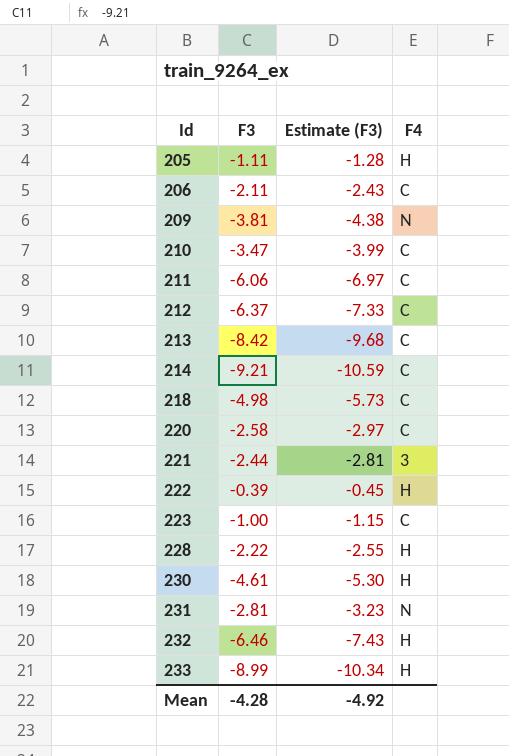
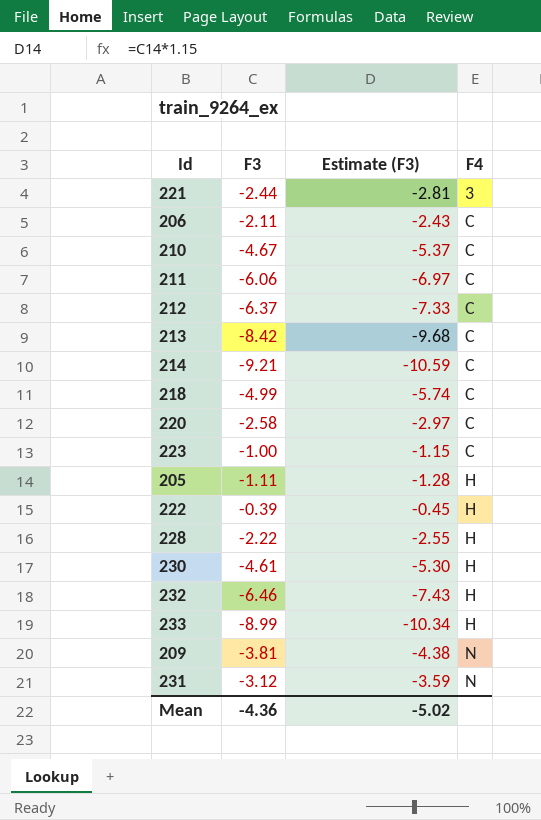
row order: Id ascending -> F4 ascending
210 | F3: -3.47 -> -4.67
210 | Estimate (F3): -3.99 -> -5.37
218 | F3: -4.98 -> -4.99
218 | Estimate (F3): -5.73 -> -5.74
231 | F3: -2.81 -> -3.12
231 | Estimate (F3): -3.23 -> -3.59
Mean | F3: -4.28 -> -4.36
Mean | Estimate (F3): -4.92 -> -5.02

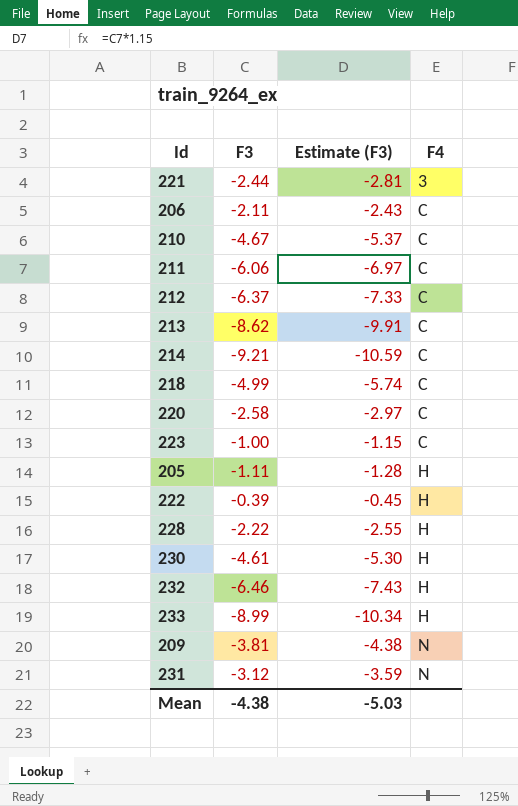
213 | F3: -8.42 -> -8.62
213 | Estimate (F3): -9.68 -> -9.91
Mean | F3: -4.36 -> -4.38
Mean | Estimate (F3): -5.02 -> -5.03

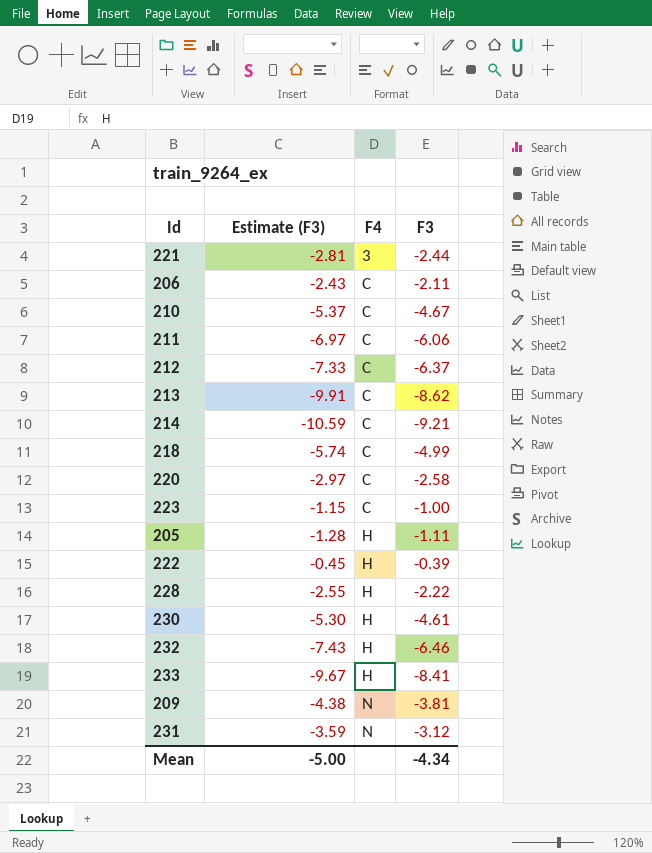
column F3 | position: 2 -> 4
233 | Estimate (F3): -10.34 -> -9.67
233 | F3: -8.99 -> -8.41
Mean | Estimate (F3): -5.03 -> -5.00
Mean | F3: -4.38 -> -4.34

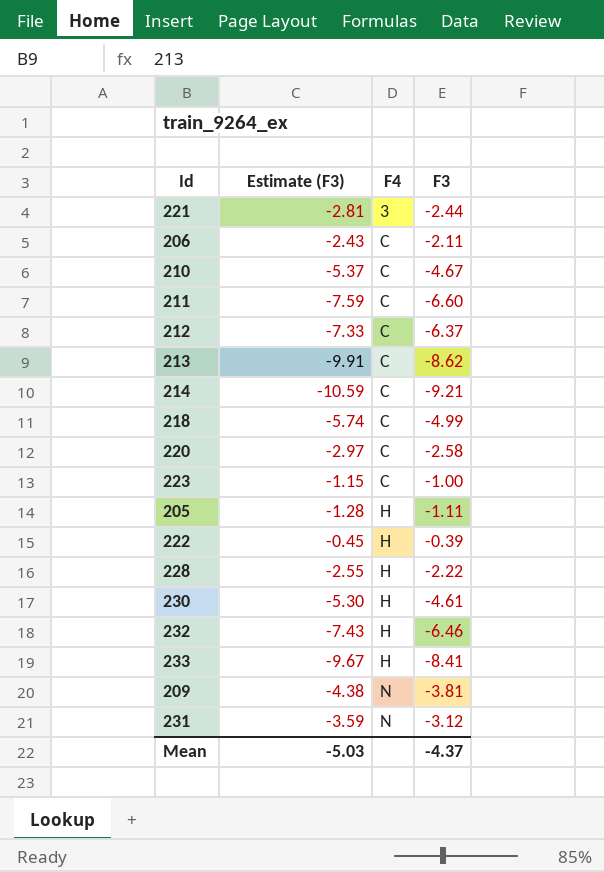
211 | Estimate (F3): -6.97 -> -7.59
211 | F3: -6.06 -> -6.60
Mean | Estimate (F3): -5.00 -> -5.03
Mean | F3: -4.34 -> -4.37

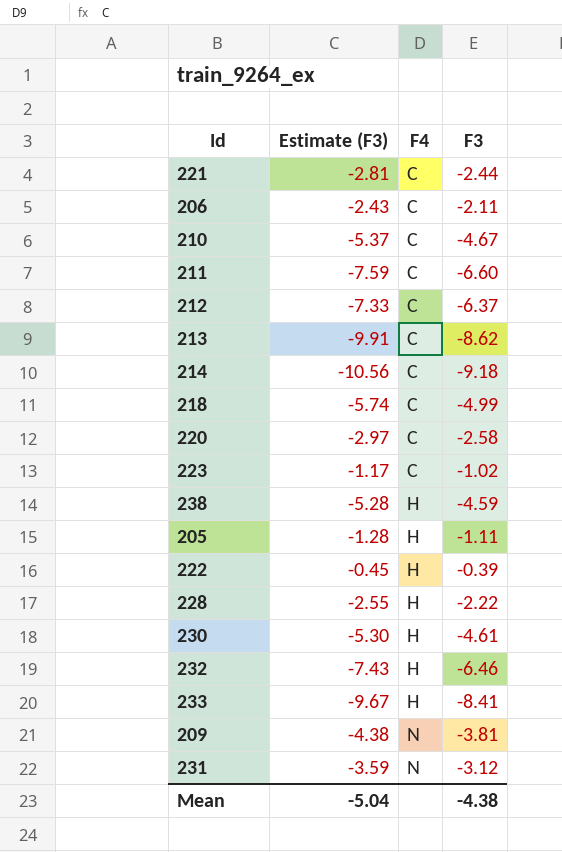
221 | F4: 3 -> C
214 | Estimate (F3): -10.59 -> -10.56
214 | F3: -9.21 -> -9.18
223 | Estimate (F3): -1.15 -> -1.17
223 | F3: -1.00 -> -1.02
row 238: none -> -5.28 | H | -4.59
Mean | Estimate (F3): -5.03 -> -5.04
Mean | F3: -4.37 -> -4.38

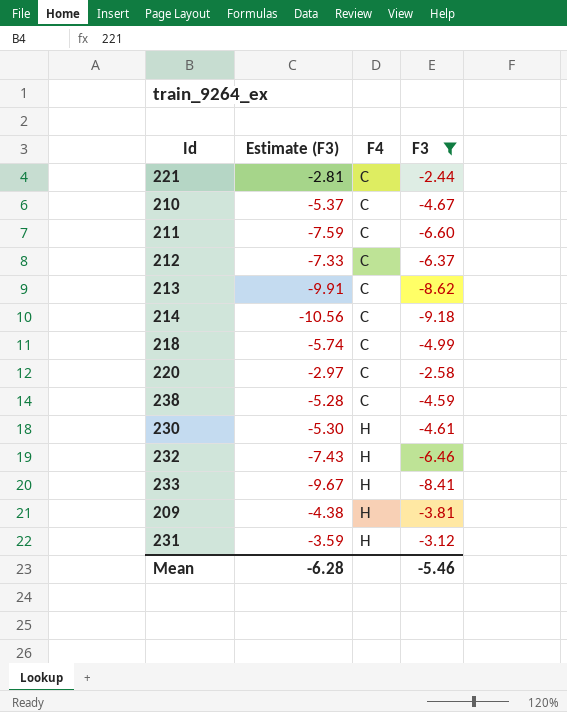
filter: none -> F3 <= -2.44
238 | F4: H -> C
209 | F4: N -> H
231 | F4: N -> H
Mean | Estimate (F3): -5.04 -> -6.28
Mean | F3: -4.38 -> -5.46

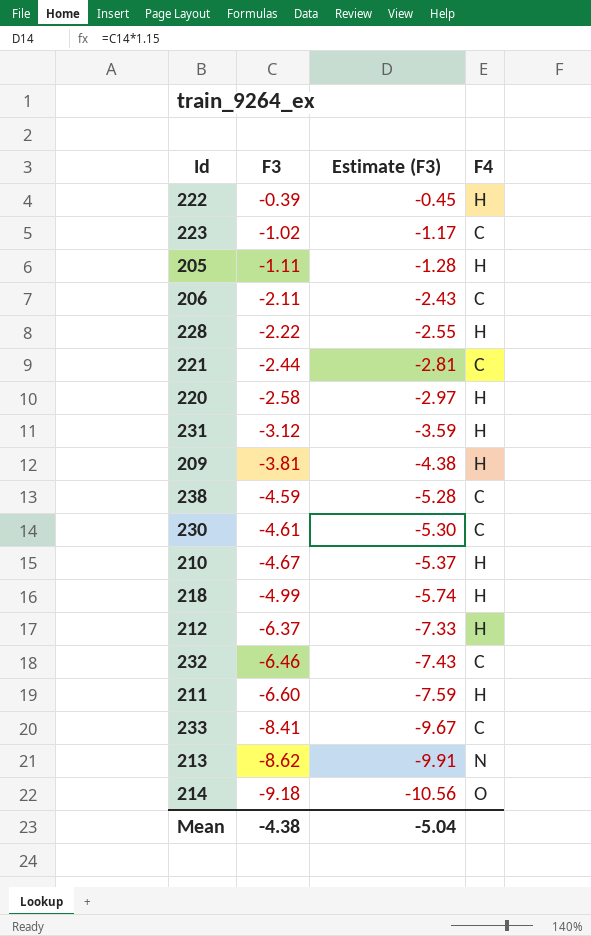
filter: F3 <= -2.44 -> none
row order: F4 ascending -> F3 descending
column F3 | position: 4 -> 2
220 | F4: C -> H
230 | F4: H -> C
210 | F4: C -> H
218 | F4: C -> H
212 | F4: C -> H
232 | F4: H -> C
211 | F4: C -> H
233 | F4: H -> C
213 | F4: C -> N
214 | F4: C -> O
Mean | F3: -5.46 -> -4.38
Mean | Estimate (F3): -6.28 -> -5.04

